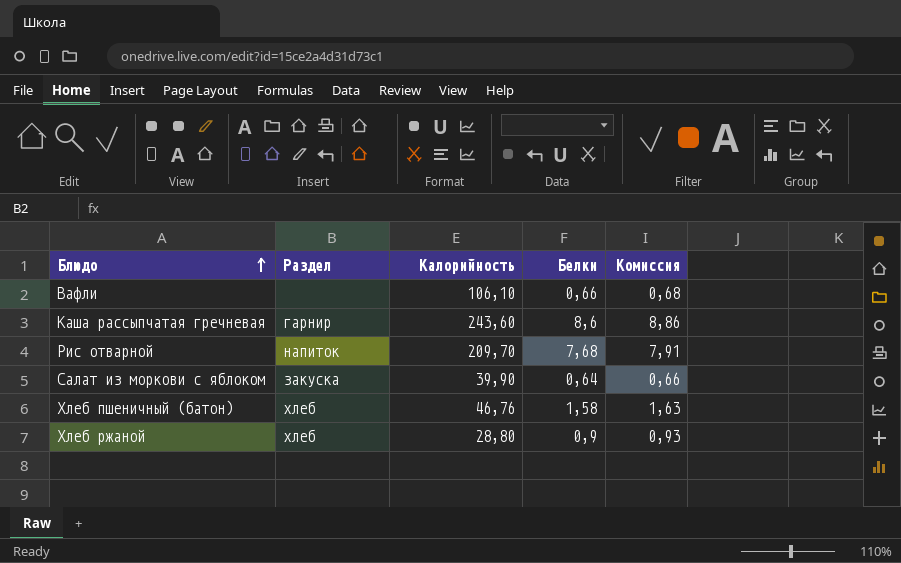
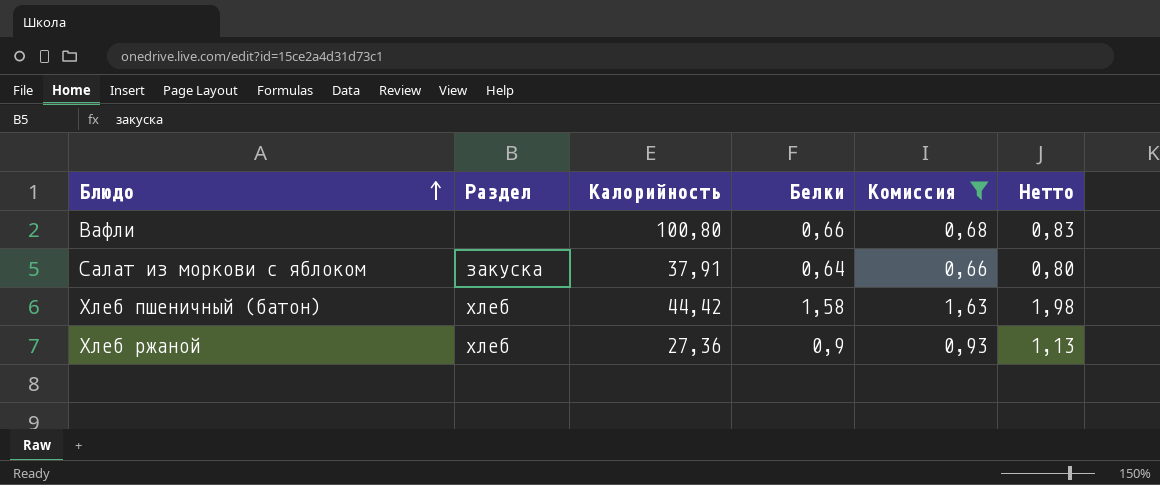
filter: none -> Комиссия <= 1,63
column Нетто | formula: none -> [Белки] * 1,25
Вафли | Калорийность: 106,10 -> 100,80
Салат из моркови с яблоком | Калорийность: 39,90 -> 37,91
Хлеб пшеничный (батон) | Калорийность: 46,76 -> 44,42
Хлеб ржаной | Калорийность: 28,80 -> 27,36

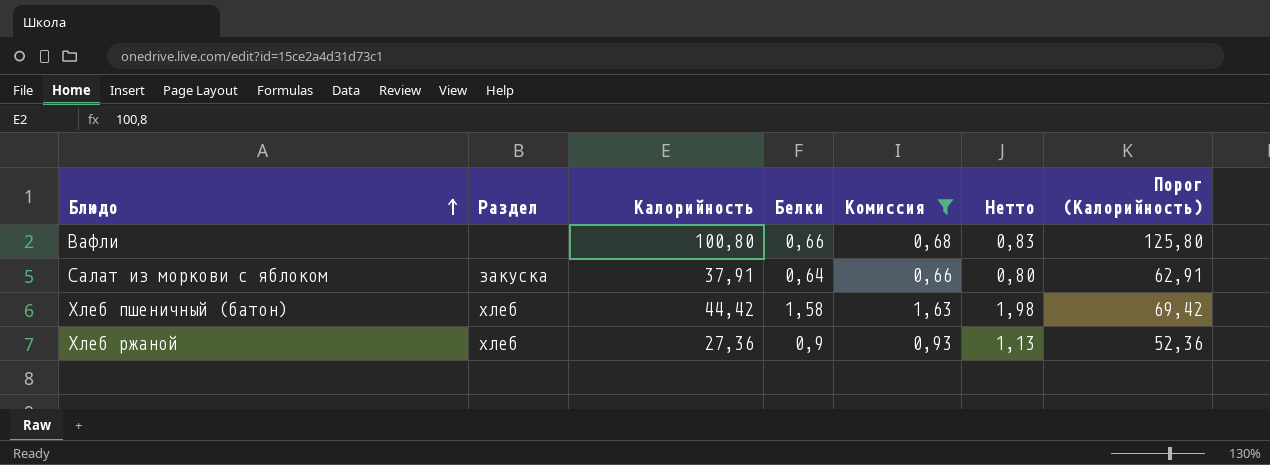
column Порог (Калорийность) | formula: none -> [Калорийность] + 25

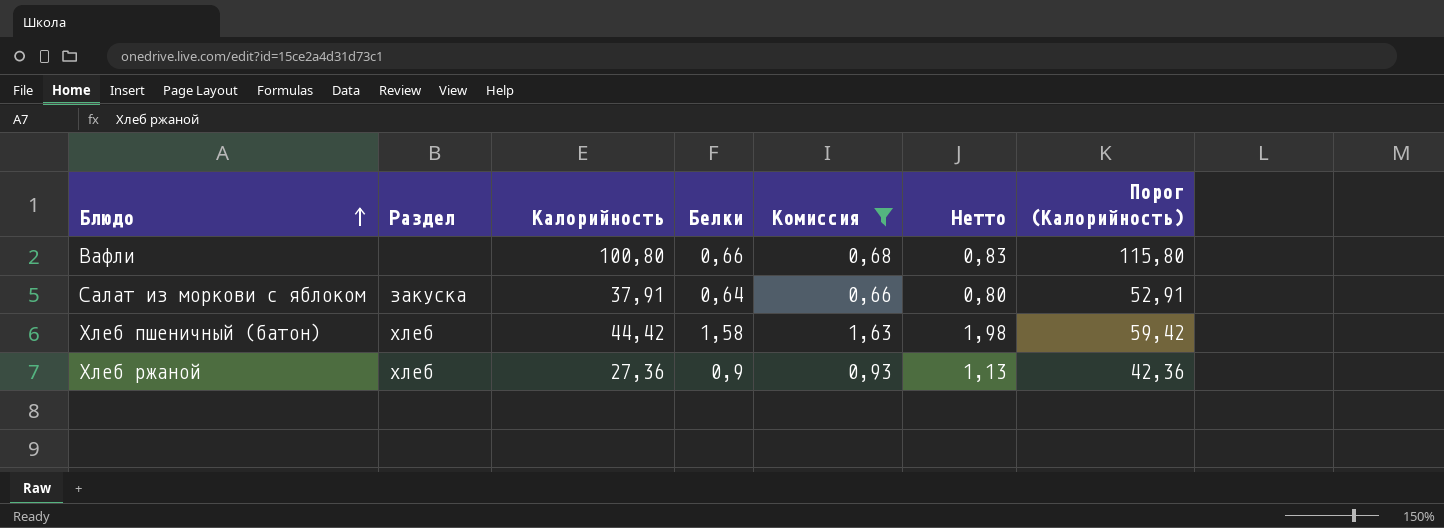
column Порог (Калорийность) | formula: [Калорийность] + 25 -> [Калорийность] + 15

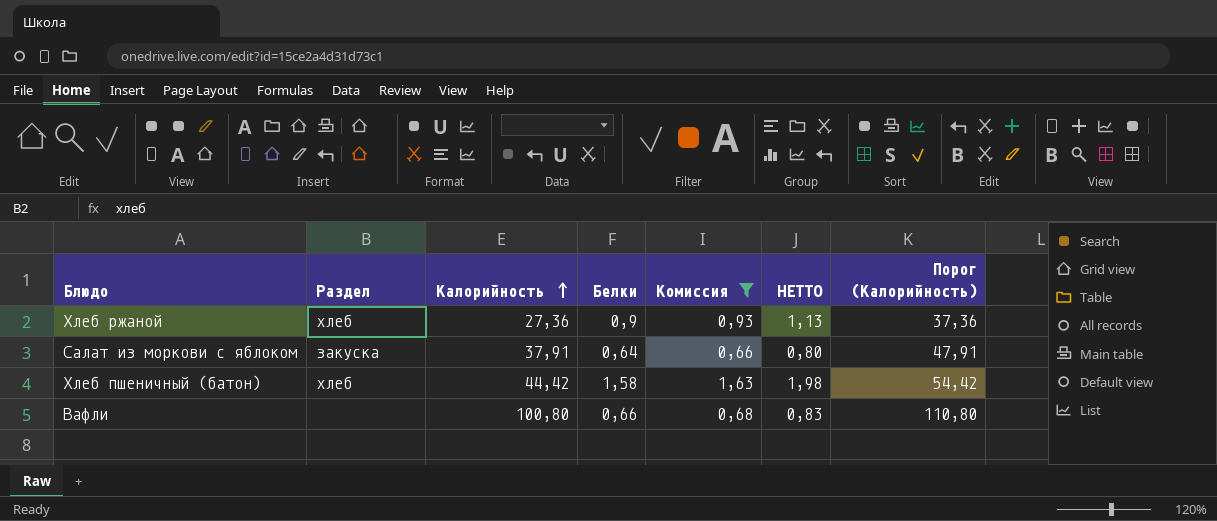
row order: Блюдо ascending -> Калорийность ascending
column name: Нетто -> НЕТТО
column Порог (Калорийность) | formula: [Калорийность] + 15 -> [Калорийность] + 10

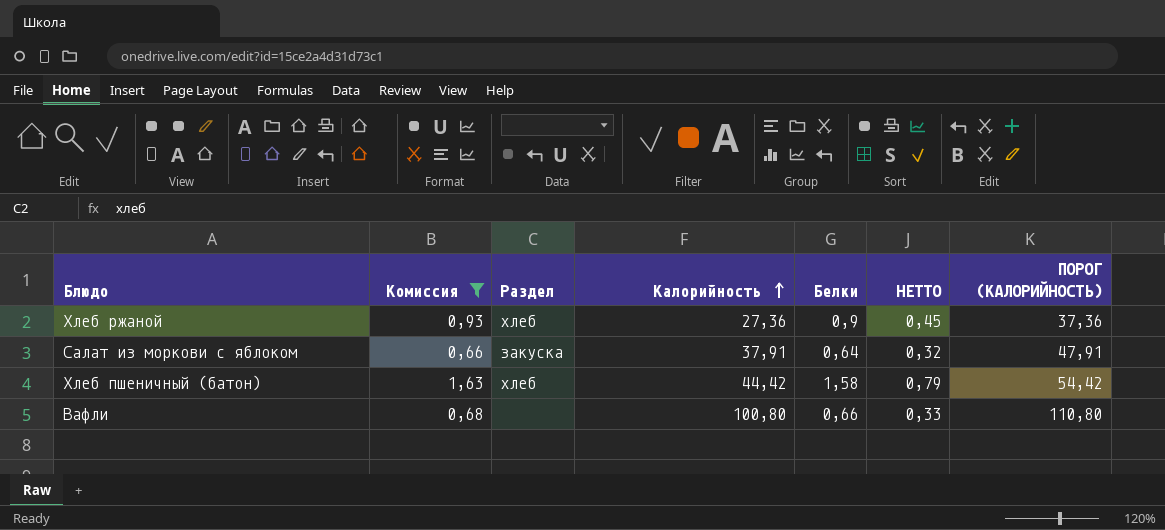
column Комиссия | position: 5 -> 2
column НЕТТО | formula: [Белки] * 1,25 -> [Белки] * 0,5
column name: Порог (Калорийность) -> ПОРОГ (КАЛОРИЙНОСТЬ)

